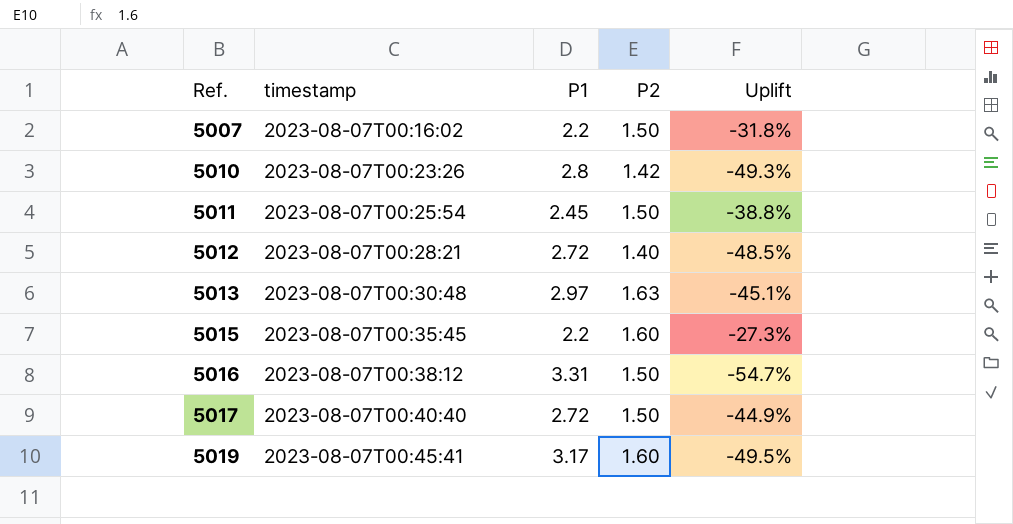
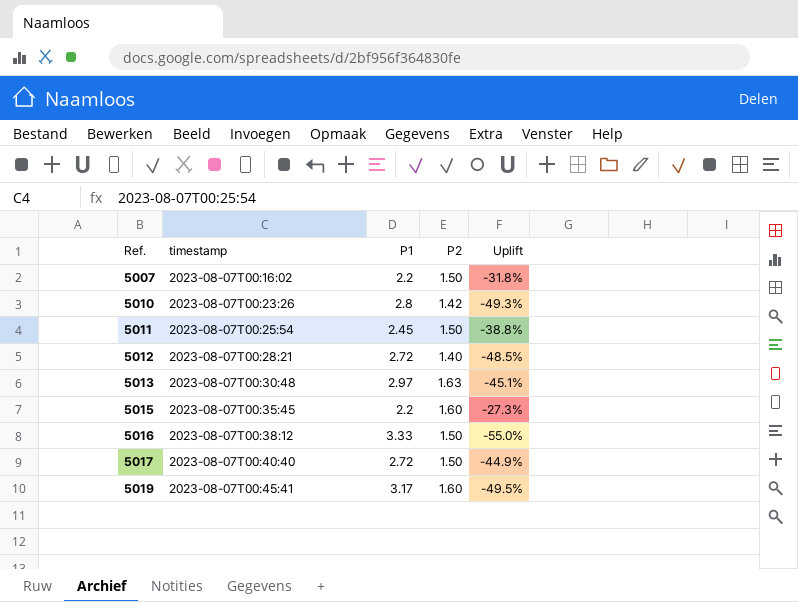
5016 | P1: 3.31 -> 3.33
5016 | Uplift: -54.7% -> -55.0%

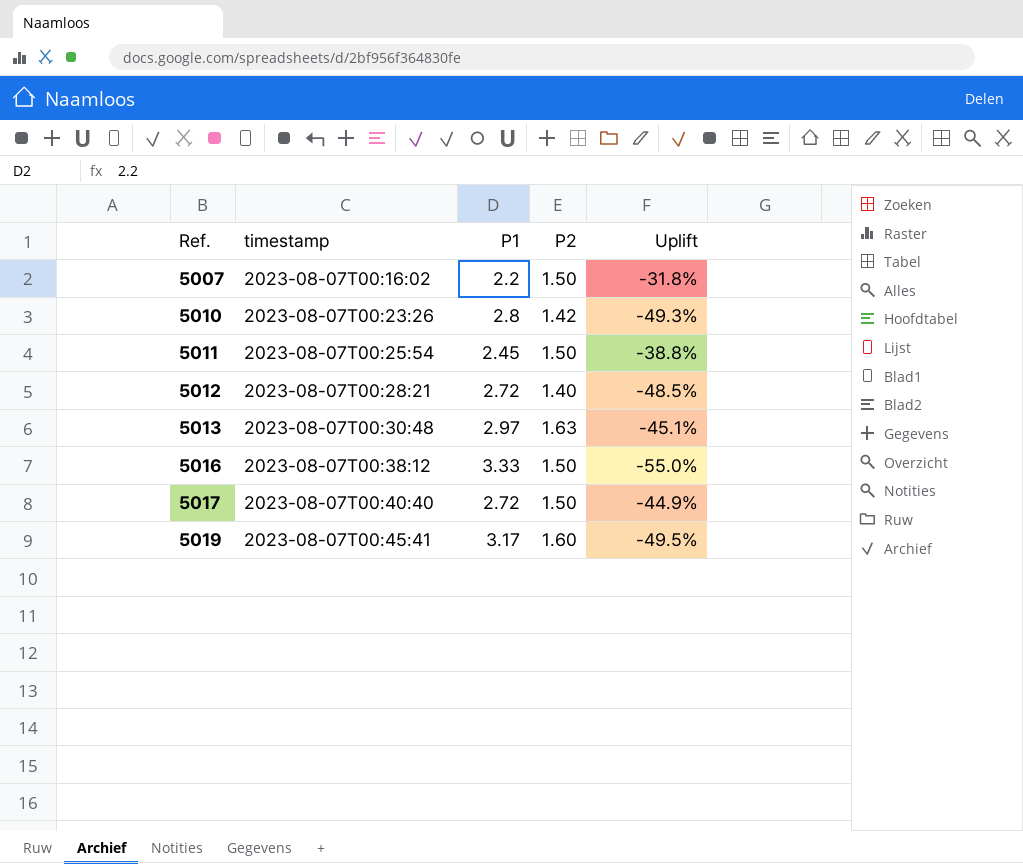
row 5015: 2023-08-07T00:35:45 | 2.2 | 1.60 | -27.3% -> none

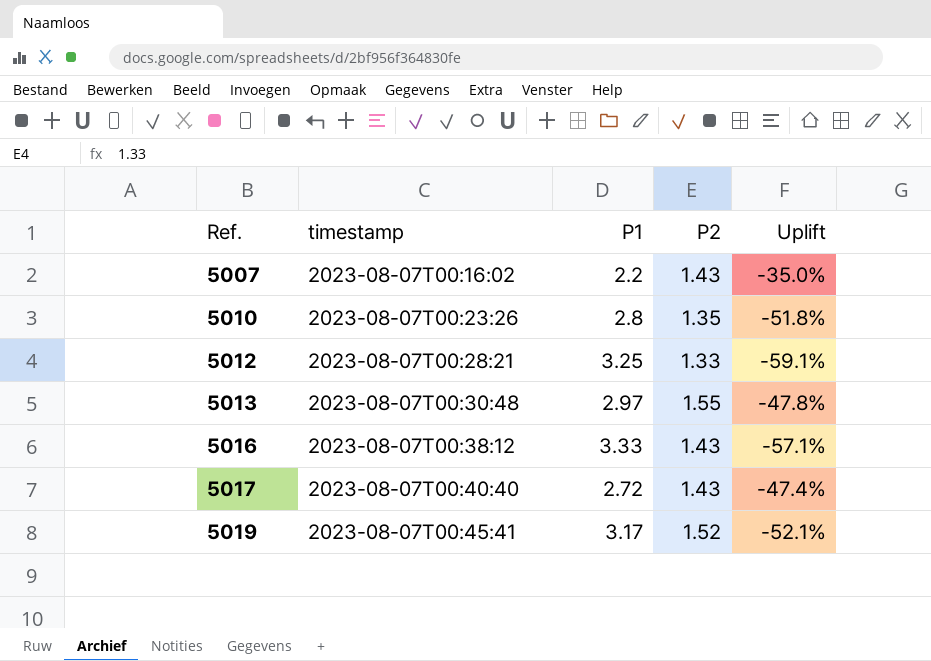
row 5011: 2023-08-07T00:25:54 | 2.45 | 1.50 | -38.8% -> none
5007 | P2: 1.50 -> 1.43
5007 | Uplift: -31.8% -> -35.0%
5010 | P2: 1.42 -> 1.35
5010 | Uplift: -49.3% -> -51.8%
5012 | P1: 2.72 -> 3.25
5012 | P2: 1.40 -> 1.33
5012 | Uplift: -48.5% -> -59.1%
5013 | P2: 1.63 -> 1.55
5013 | Uplift: -45.1% -> -47.8%
5016 | P2: 1.50 -> 1.43
5016 | Uplift: -55.0% -> -57.1%
5017 | P2: 1.50 -> 1.43
5017 | Uplift: -44.9% -> -47.4%
5019 | P2: 1.60 -> 1.52
5019 | Uplift: -49.5% -> -52.1%

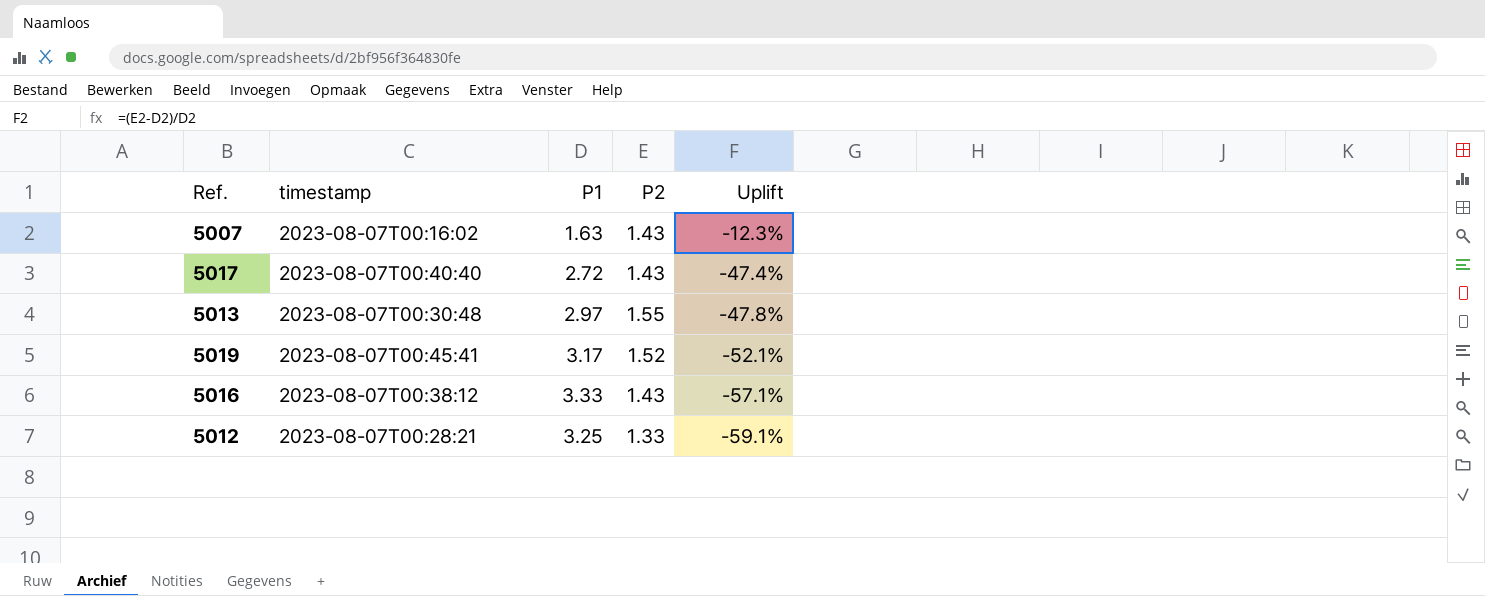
row order: Ref. ascending -> Uplift descending
row 5010: 2023-08-07T00:23:26 | 2.8 | 1.35 | -51.8% -> none
5007 | P1: 2.2 -> 1.63
5007 | Uplift: -35.0% -> -12.3%

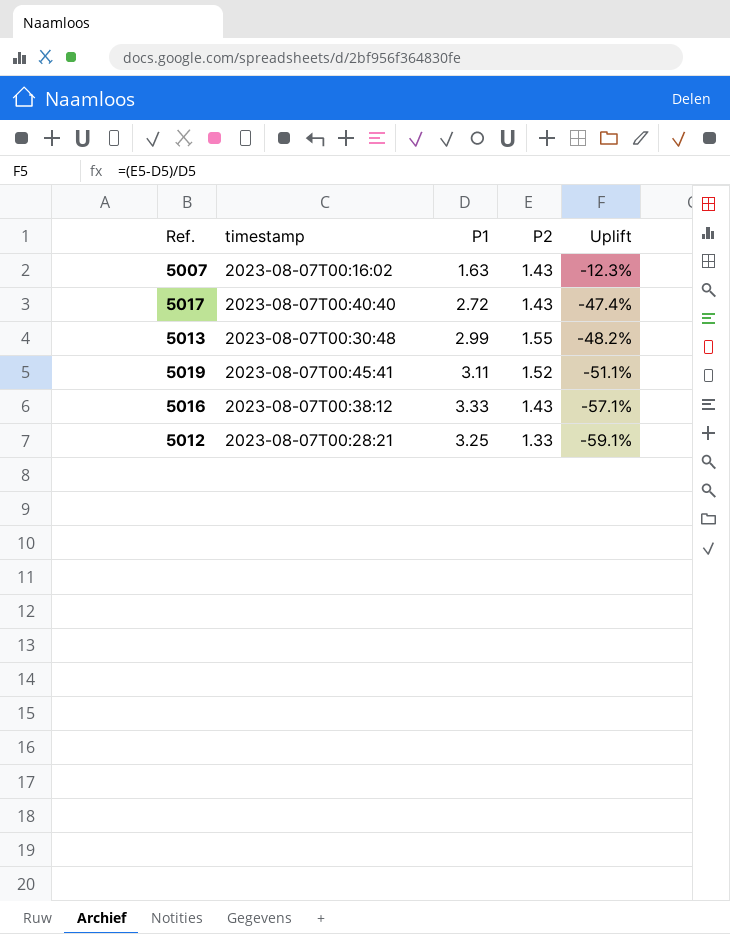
5013 | P1: 2.97 -> 2.99
5013 | Uplift: -47.8% -> -48.2%
5019 | P1: 3.17 -> 3.11
5019 | Uplift: -52.1% -> -51.1%

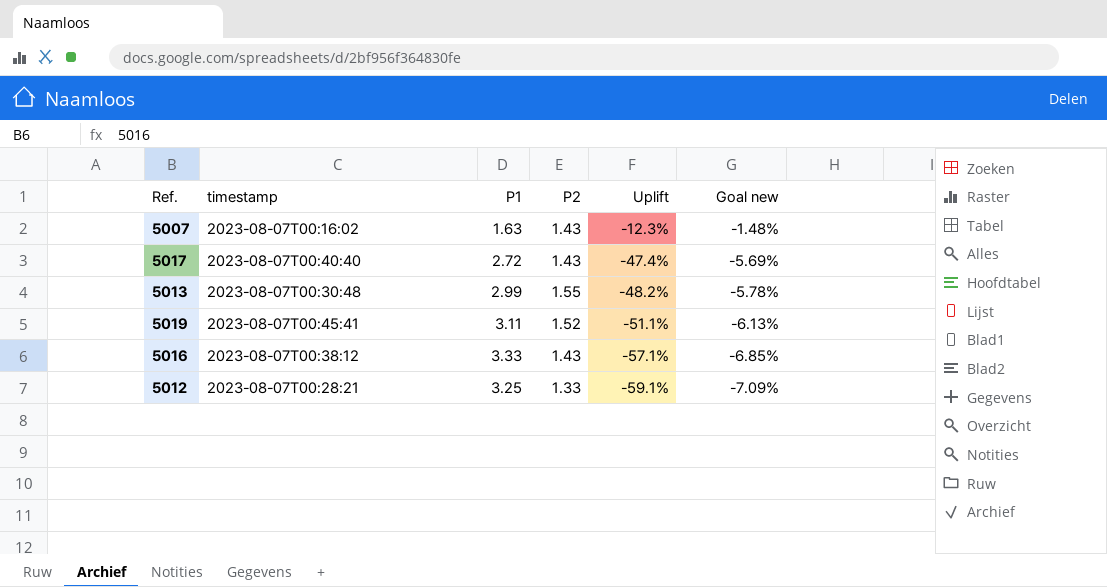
column Goal new | formula: none -> [Uplift] * 0.12

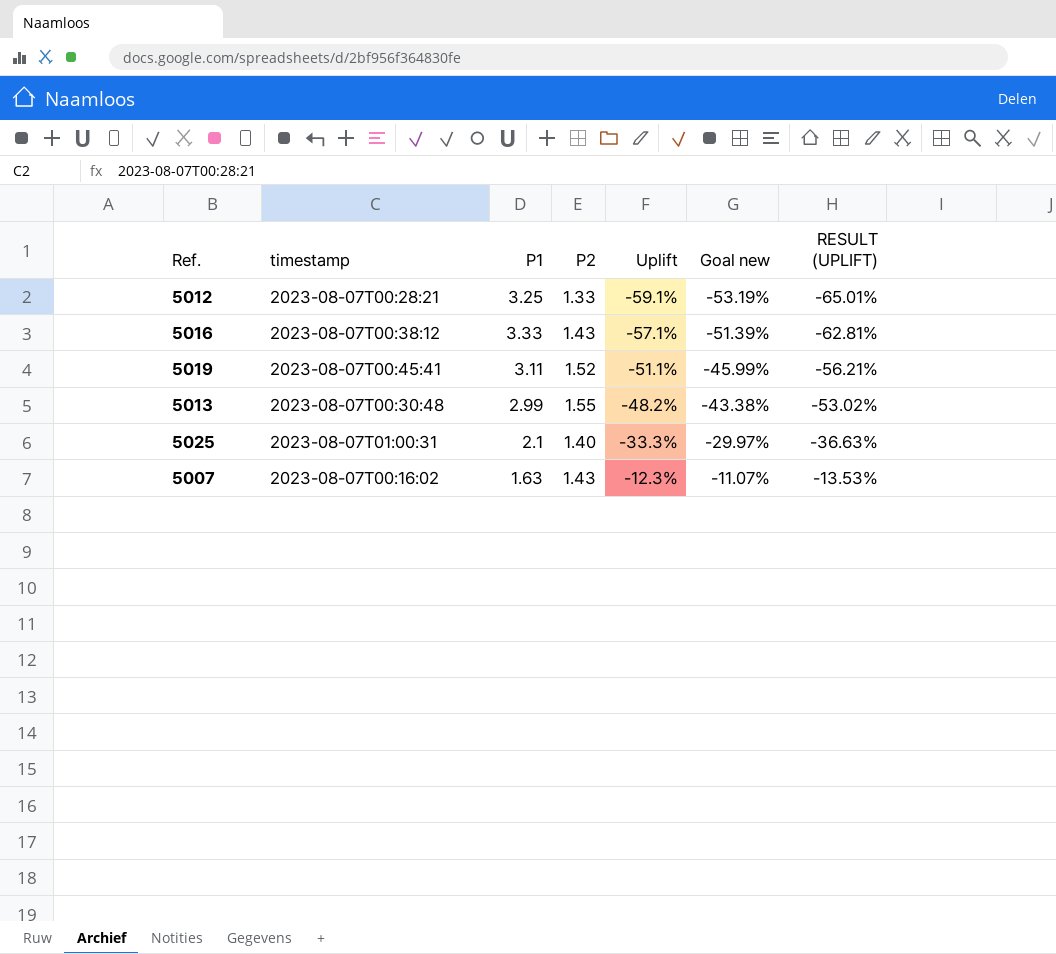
row order: Uplift descending -> Uplift ascending
column Goal new | formula: [Uplift] * 0.12 -> [Uplift] * 0.9
column RESULT (UPLIFT) | formula: none -> [Uplift] * 1.1
row 5017: 2023-08-07T00:40:40 | 2.72 | 1.43 | -47.4% | -5.69% -> none
row 5025: none -> 2023-08-07T01:00:31 | 2.1 | 1.40 | -33.3% | -29.97% | -36.63%

